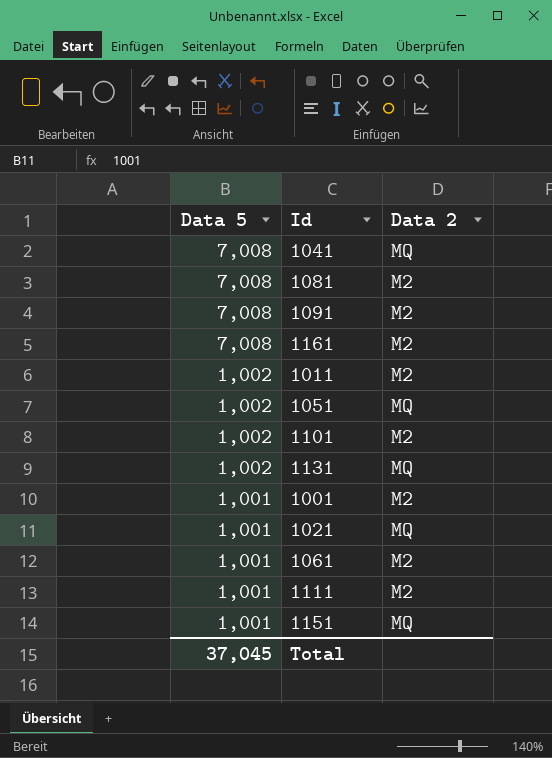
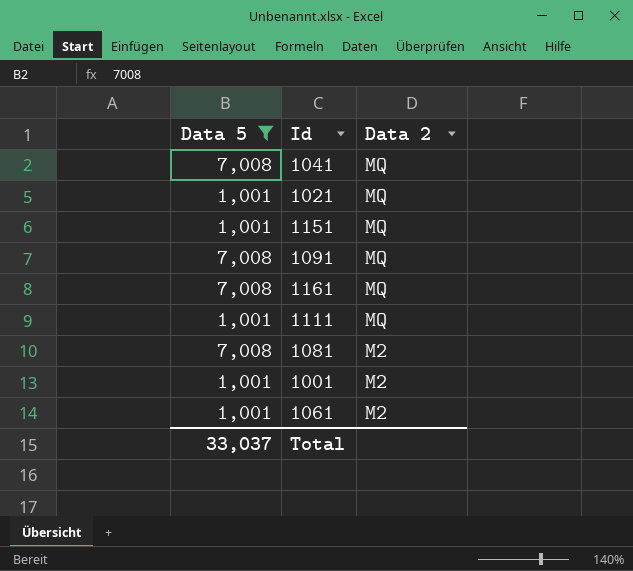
filter: none -> Data 5 != 1,002
row order: Data 5 descending -> Data 2 descending
1091 | Data 2: M2 -> MQ
1161 | Data 2: M2 -> MQ
1111 | Data 2: M2 -> MQ
Total | Data 5: 37,045 -> 33,037

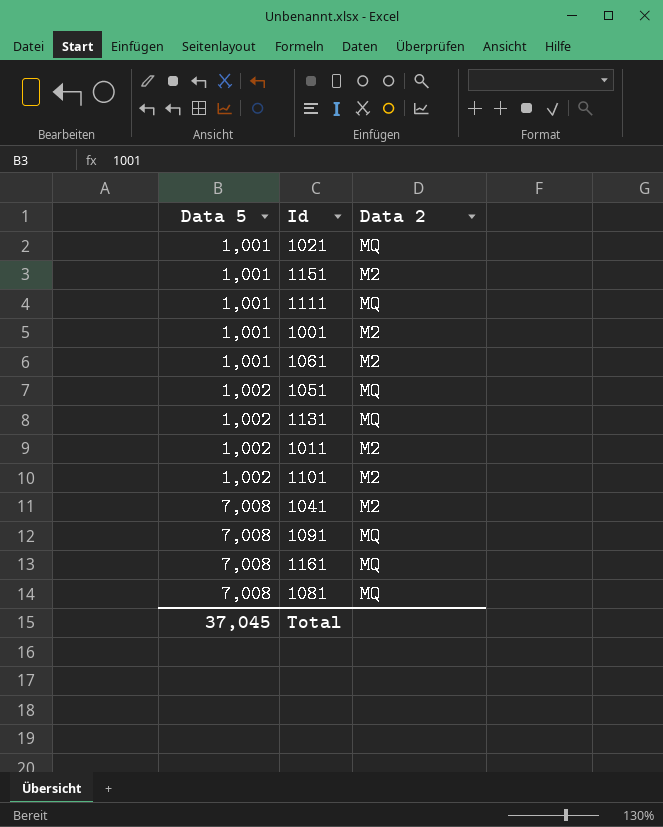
filter: Data 5 != 1,002 -> none
row order: Data 2 descending -> Data 5 ascending
1151 | Data 2: MQ -> M2
1041 | Data 2: MQ -> M2
1081 | Data 2: M2 -> MQ
Total | Data 5: 33,037 -> 37,045

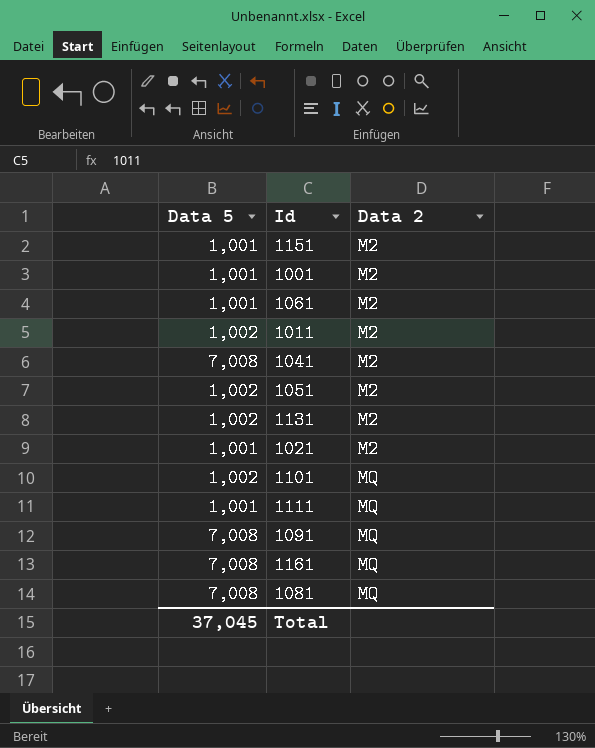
row order: Data 5 ascending -> Data 2 ascending
1051 | Data 2: MQ -> M2
1131 | Data 2: MQ -> M2
1021 | Data 2: MQ -> M2
1101 | Data 2: M2 -> MQ

